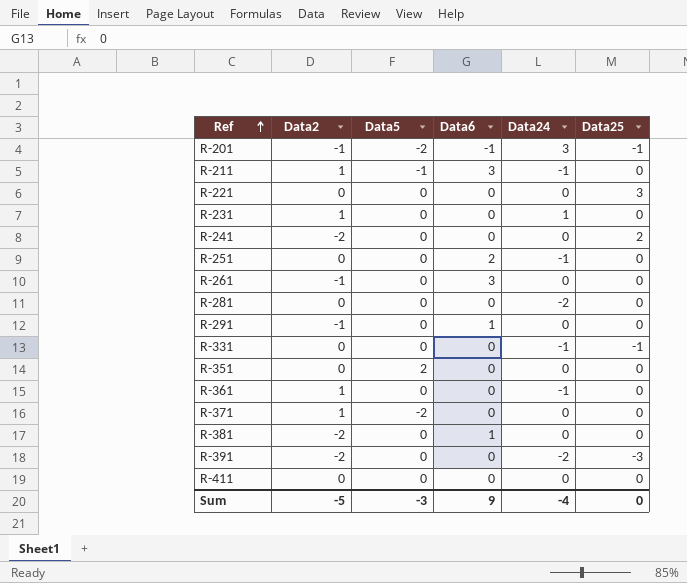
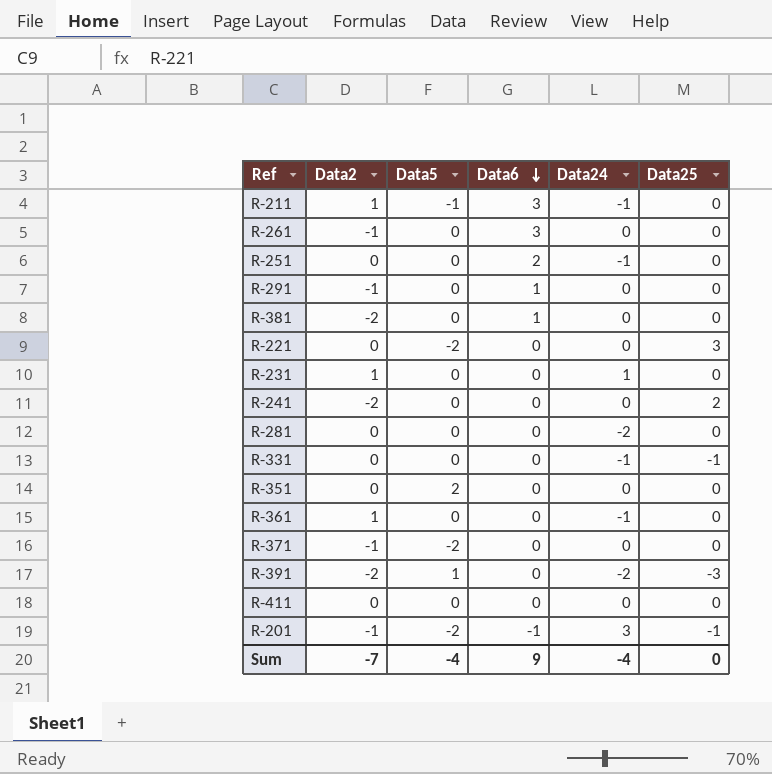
row order: Ref ascending -> Data6 descending
R-221 | Data5: 0 -> -2
R-371 | Data2: 1 -> -1
R-391 | Data5: 0 -> 1
Sum | Data2: -5 -> -7
Sum | Data5: -3 -> -4

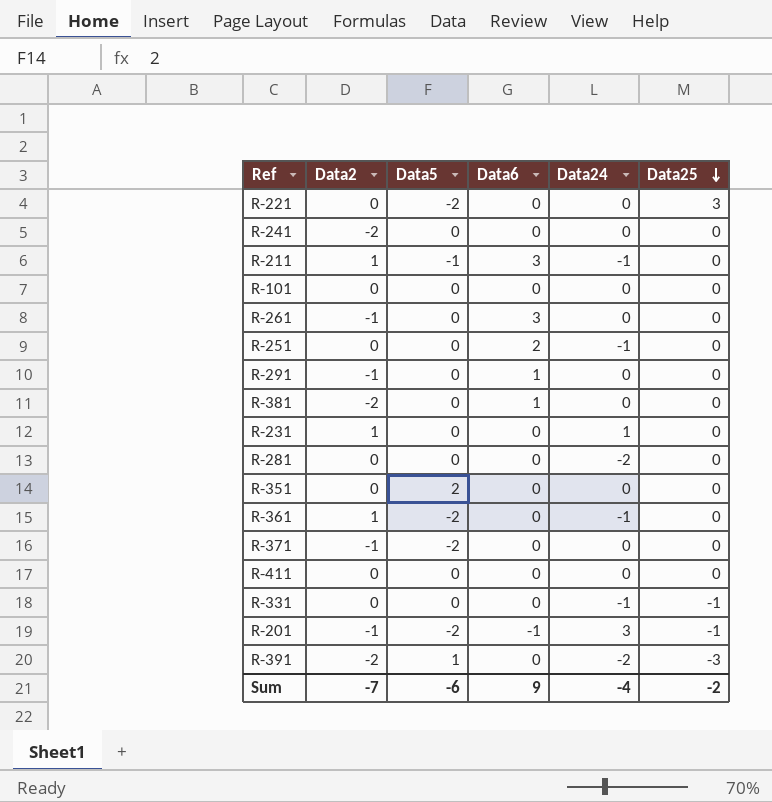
row order: Data6 descending -> Data25 descending
R-241 | Data25: 2 -> 0
row R-101: none -> 0 | 0 | 0 | 0 | 0
R-361 | Data5: 0 -> -2
Sum | Data5: -4 -> -6
Sum | Data25: 0 -> -2

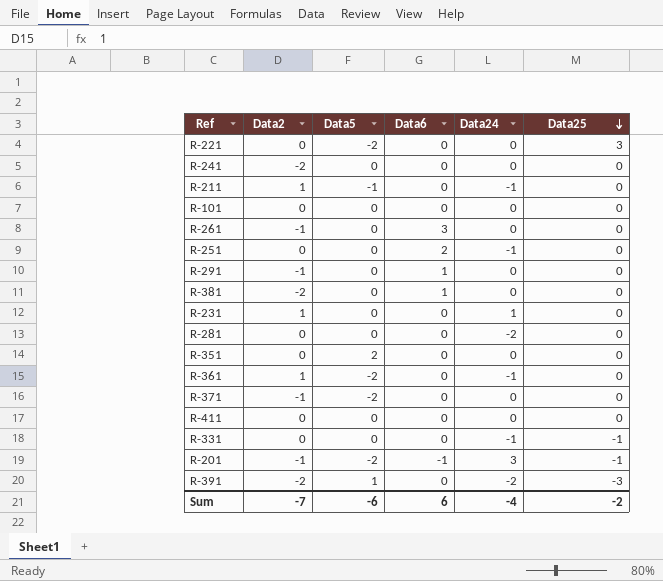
R-211 | Data6: 3 -> 0
Sum | Data6: 9 -> 6

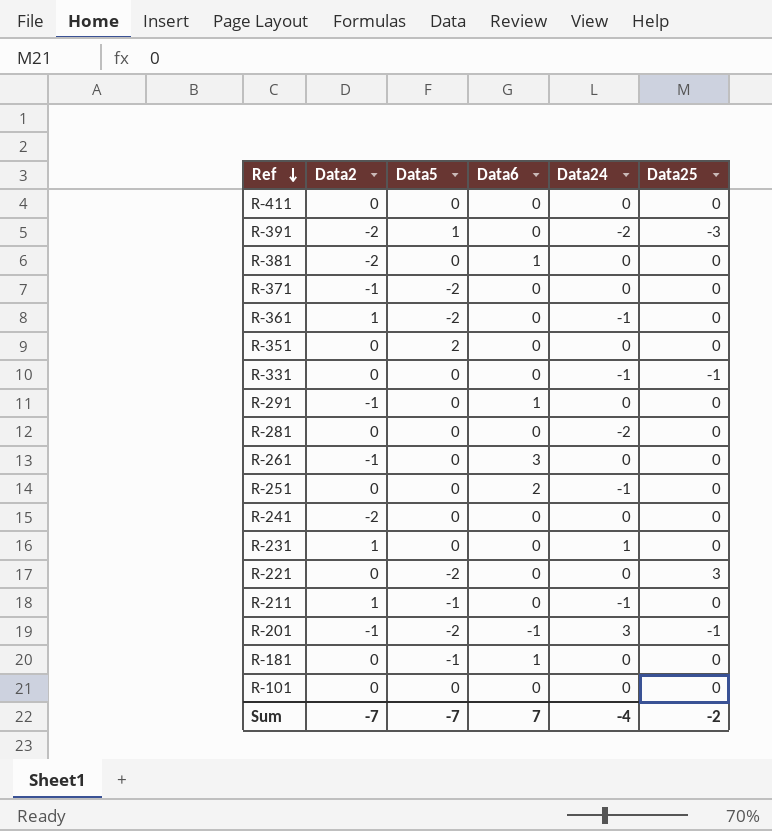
row order: Data25 descending -> Ref descending
row R-181: none -> 0 | -1 | 1 | 0 | 0
Sum | Data5: -6 -> -7
Sum | Data6: 6 -> 7

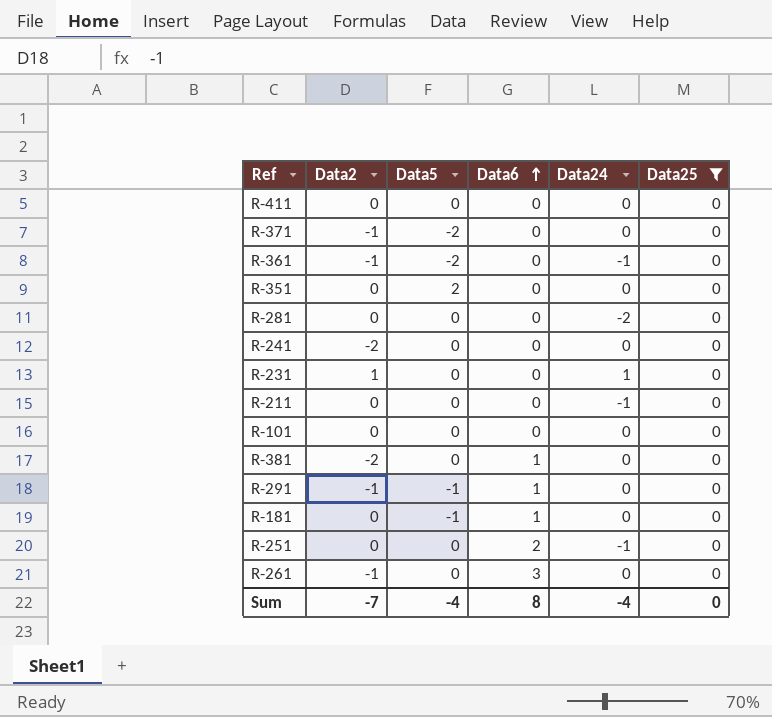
filter: none -> Data25 = 0
row order: Ref descending -> Data6 ascending
R-361 | Data2: 1 -> -1
R-211 | Data2: 1 -> 0
R-211 | Data5: -1 -> 0
R-291 | Data5: 0 -> -1
Sum | Data5: -7 -> -4
Sum | Data6: 7 -> 8
Sum | Data25: -2 -> 0

